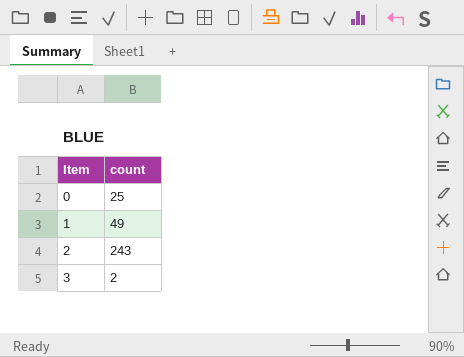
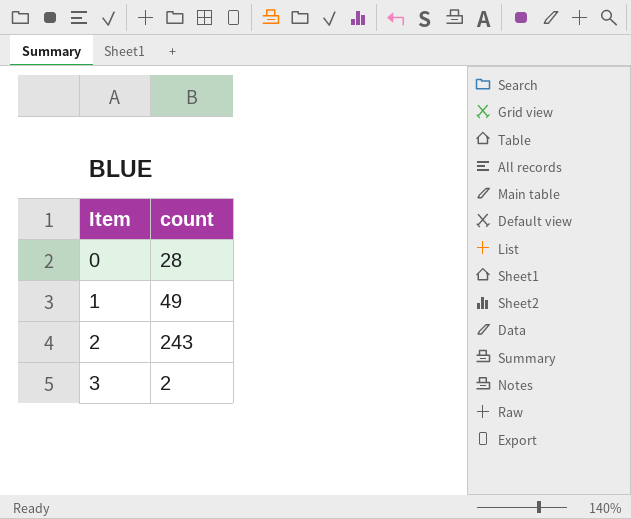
0 | count: 25 -> 28

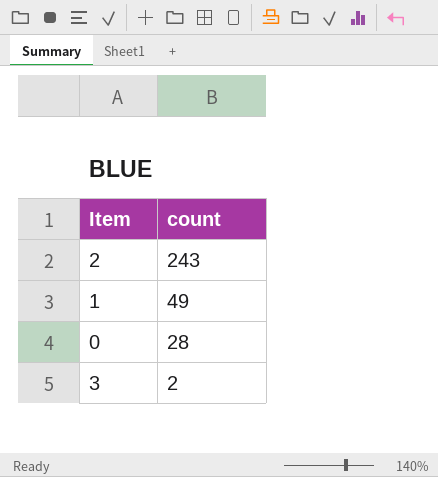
row order: Item ascending -> count descending

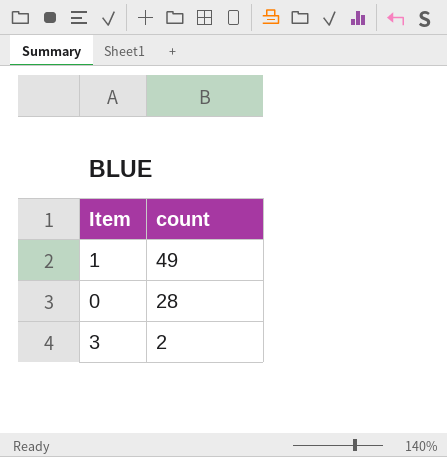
row 2: 243 -> none

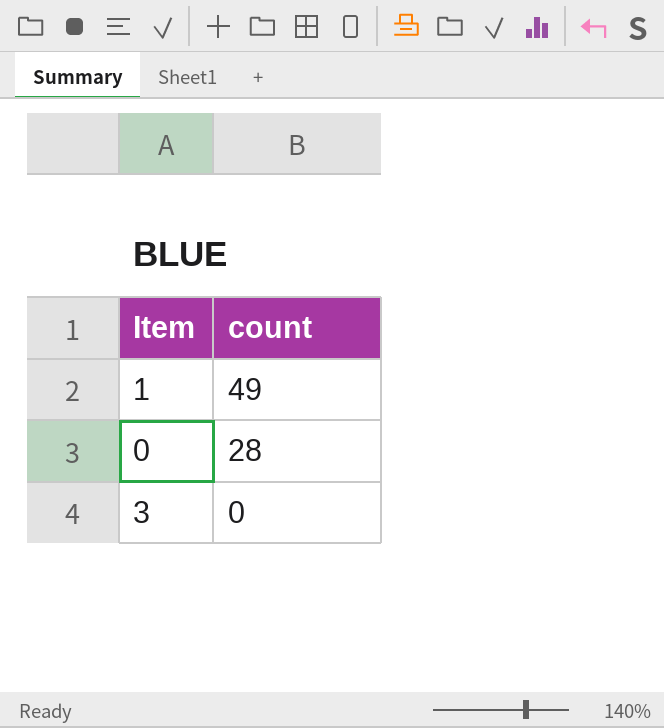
3 | count: 2 -> 0

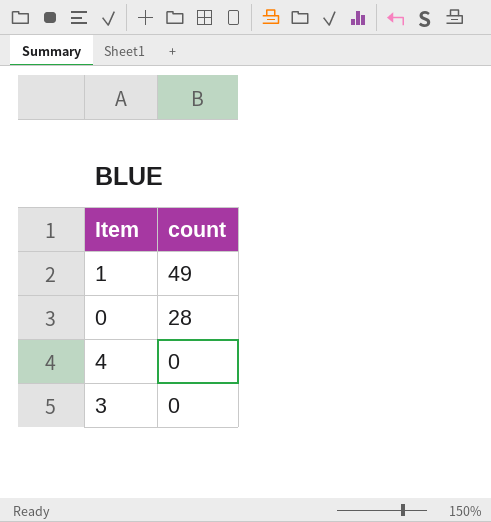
row 4: none -> 0

